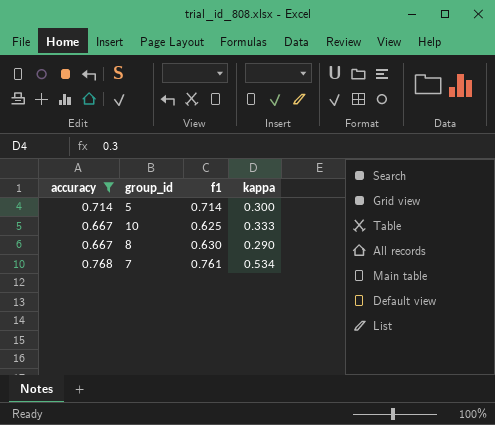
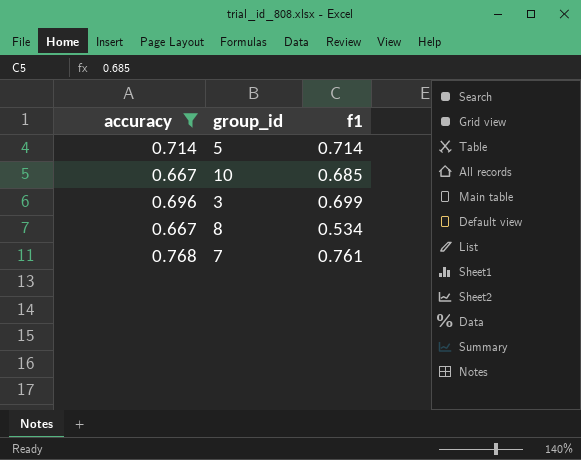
column kappa | position: 4 -> none
10 | f1: 0.625 -> 0.685
row 3: none -> 0.696 | 0.699
8 | f1: 0.630 -> 0.534

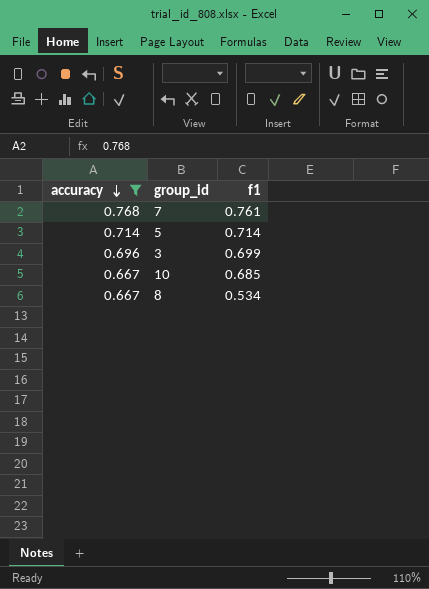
row order: none -> accuracy descending

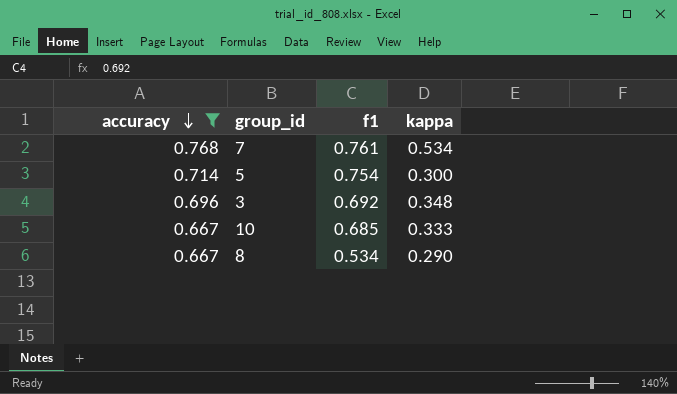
column kappa | position: none -> 4
5 | f1: 0.714 -> 0.754
3 | f1: 0.699 -> 0.692

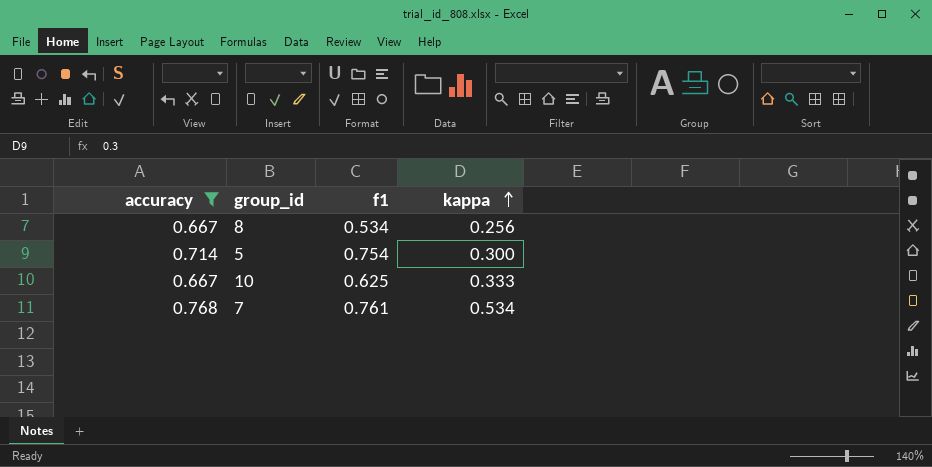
row order: accuracy descending -> kappa ascending
row 3: 0.696 | 0.692 | 0.348 -> none
8 | kappa: 0.290 -> 0.256
10 | f1: 0.685 -> 0.625

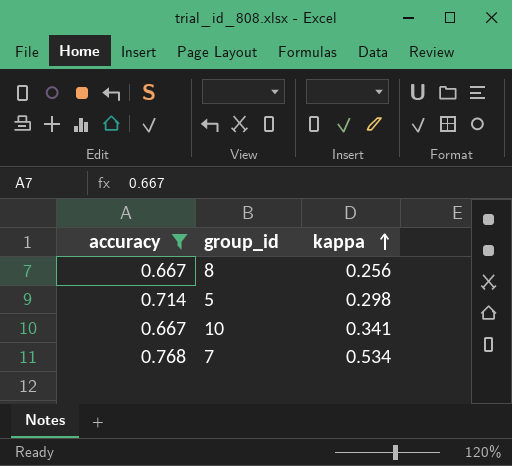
column f1 | position: 3 -> none
5 | kappa: 0.300 -> 0.298
10 | kappa: 0.333 -> 0.341

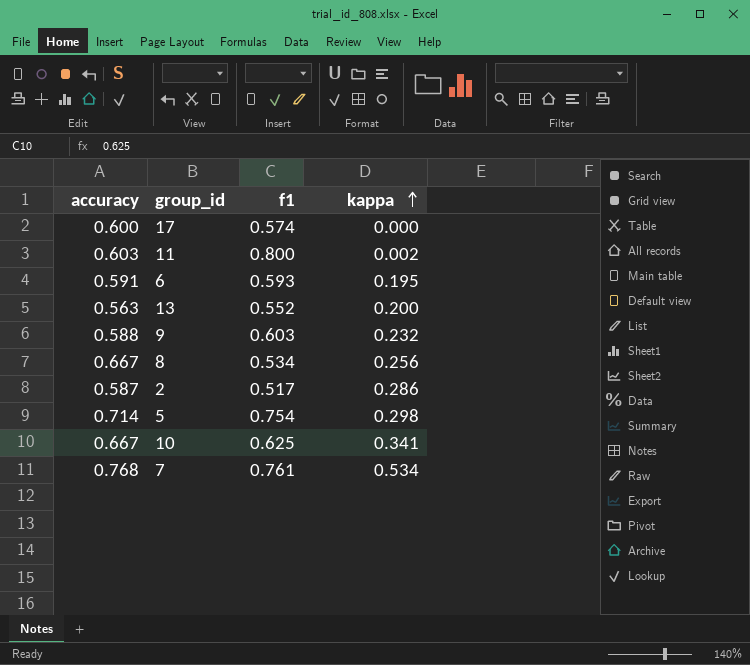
filter: accuracy >= 0.667 -> none
column f1 | position: none -> 3

